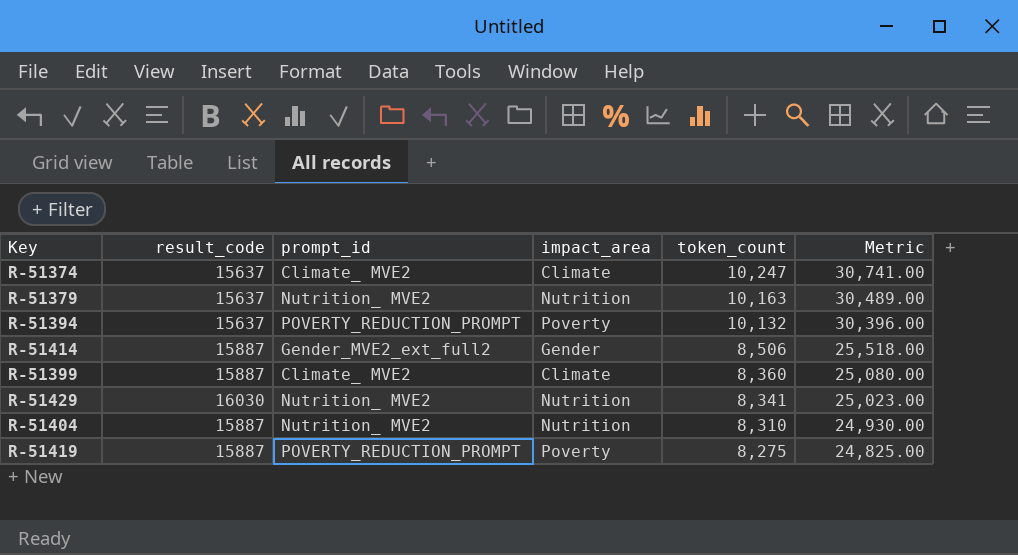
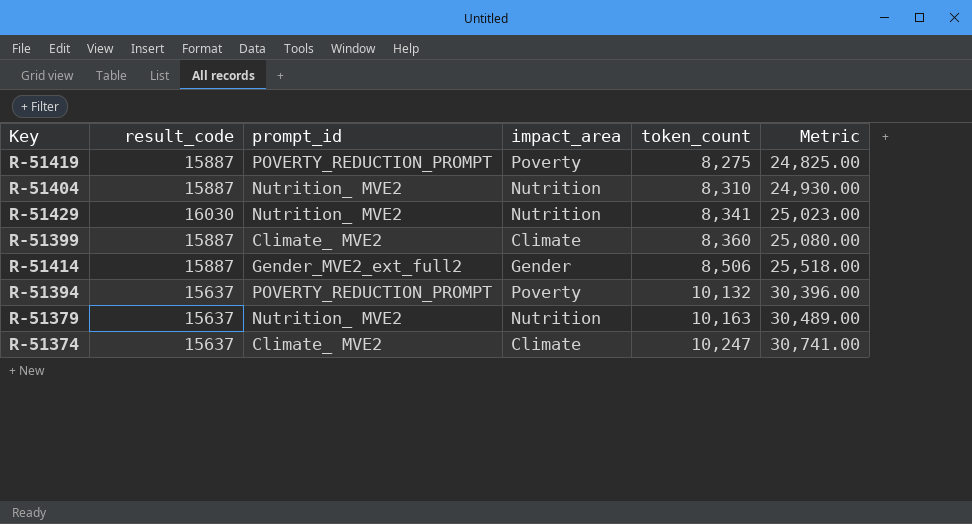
row order: token_count descending -> token_count ascending

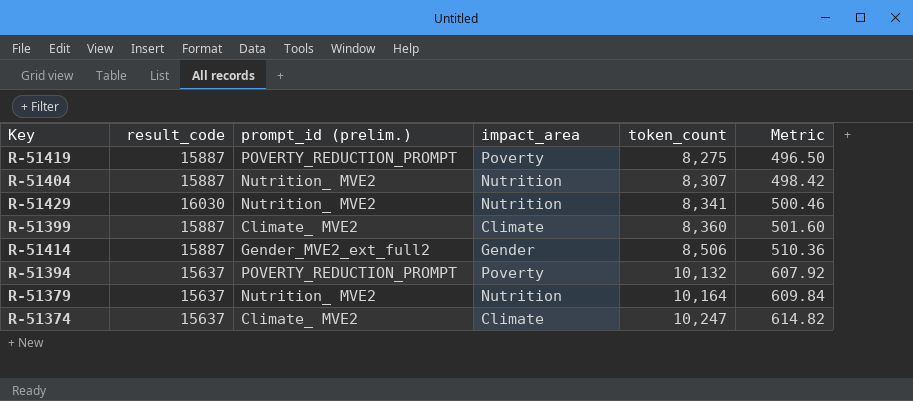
column name: prompt_id -> prompt_id (prelim.)
column Metric | formula: [token_count] * 3 -> [token_count] * 0.06
R-51404 | token_count: 8,310 -> 8,307
R-51379 | token_count: 10,163 -> 10,164

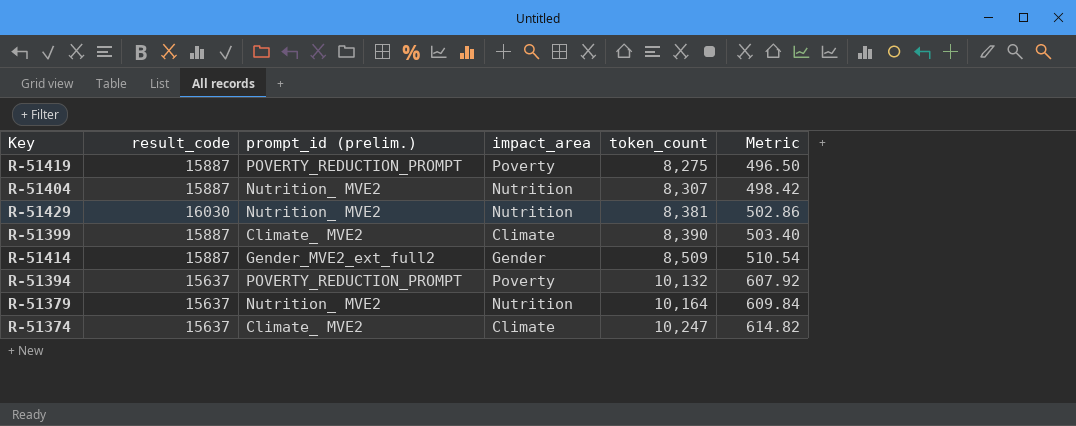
R-51429 | token_count: 8,341 -> 8,381
R-51429 | Metric: 500.46 -> 502.86
R-51399 | token_count: 8,360 -> 8,390
R-51399 | Metric: 501.60 -> 503.40
R-51414 | token_count: 8,506 -> 8,509
R-51414 | Metric: 510.36 -> 510.54

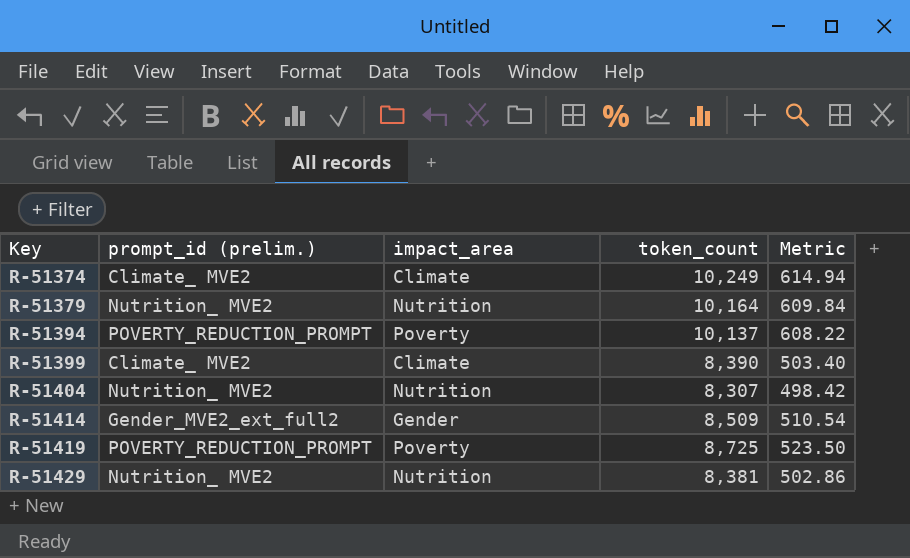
row order: token_count ascending -> Key ascending
column result_code | position: 2 -> none
R-51374 | token_count: 10,247 -> 10,249
R-51374 | Metric: 614.82 -> 614.94
R-51394 | token_count: 10,132 -> 10,137
R-51394 | Metric: 607.92 -> 608.22
R-51419 | token_count: 8,275 -> 8,725
R-51419 | Metric: 496.50 -> 523.50

